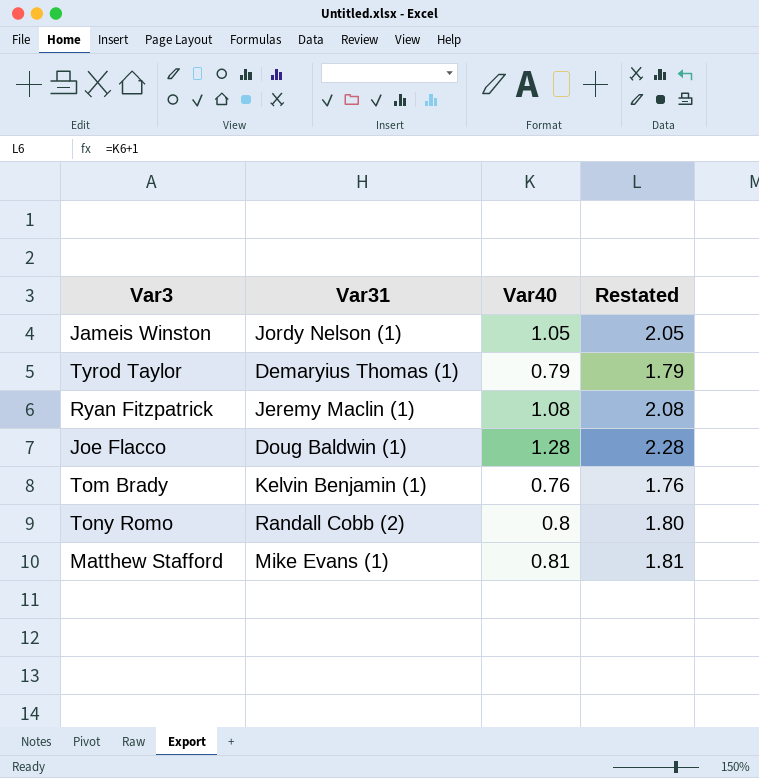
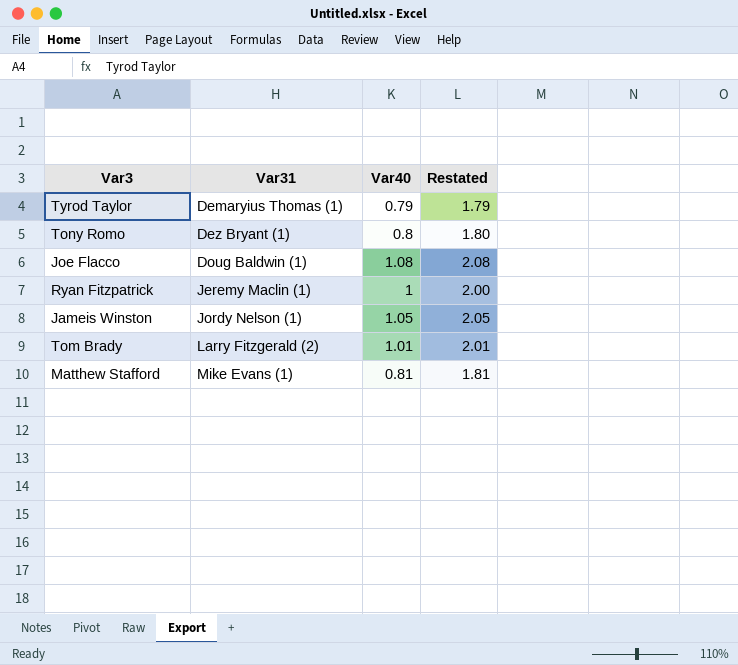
row order: none -> Var31 ascending
Tony Romo | Var31: Randall Cobb (2) -> Dez Bryant (1)
Joe Flacco | Var40: 1.28 -> 1.08
Joe Flacco | Restated: 2.28 -> 2.08
Ryan Fitzpatrick | Var40: 1.08 -> 1
Ryan Fitzpatrick | Restated: 2.08 -> 2.00
Tom Brady | Var31: Kelvin Benjamin (1) -> Larry Fitzgerald (2)
Tom Brady | Var40: 0.76 -> 1.01
Tom Brady | Restated: 1.76 -> 2.01

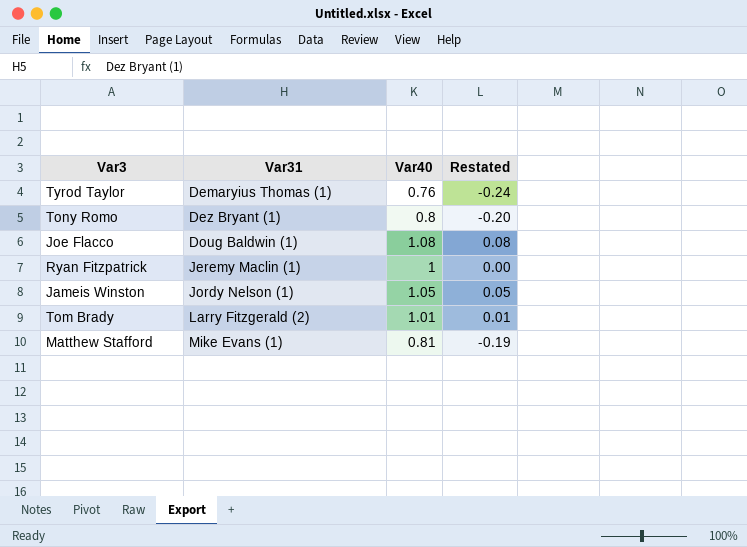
column Restated | formula: [Var40] + 1 -> [Var40] - 1
Tyrod Taylor | Var40: 0.79 -> 0.76

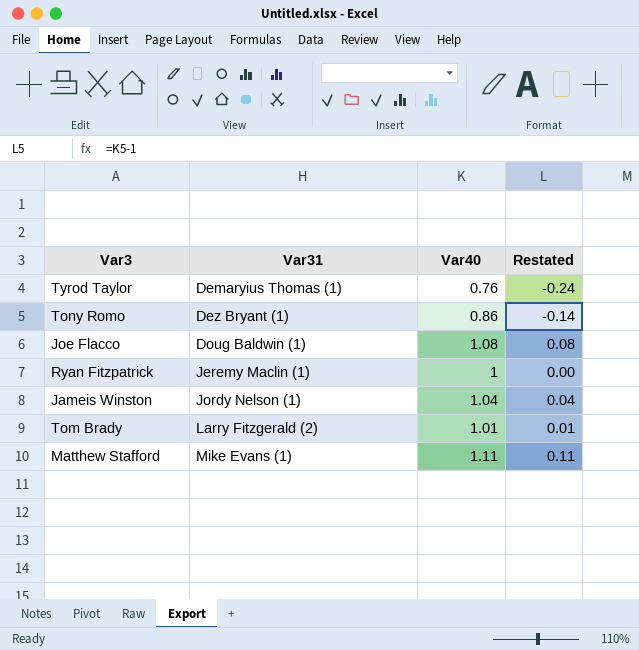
Tony Romo | Var40: 0.8 -> 0.86
Tony Romo | Restated: -0.20 -> -0.14
Jameis Winston | Var40: 1.05 -> 1.04
Jameis Winston | Restated: 0.05 -> 0.04
Matthew Stafford | Var40: 0.81 -> 1.11
Matthew Stafford | Restated: -0.19 -> 0.11

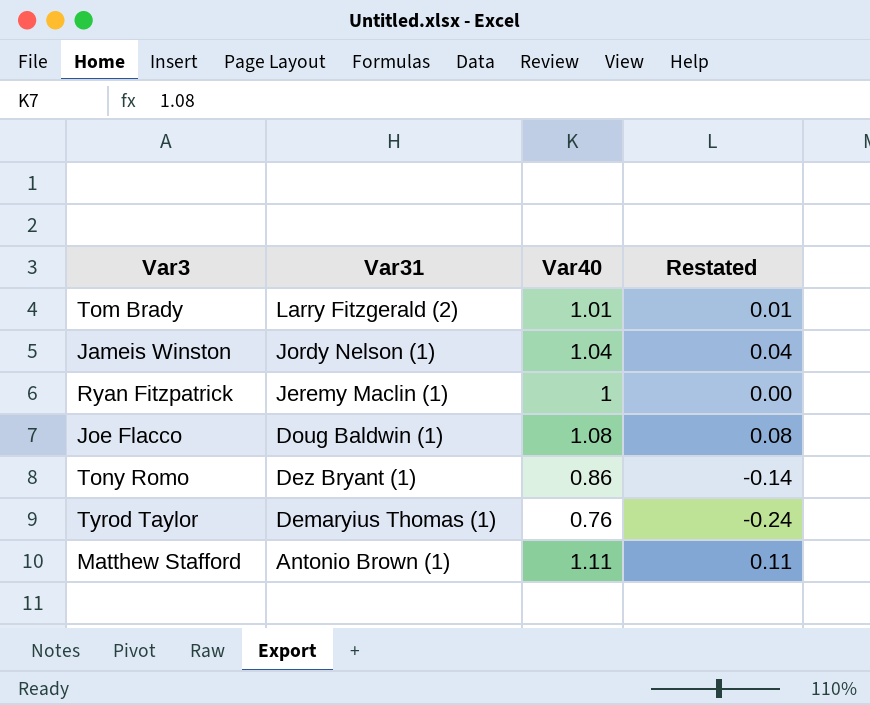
row order: Var31 ascending -> Var31 descending
Matthew Stafford | Var31: Mike Evans (1) -> Antonio Brown (1)

